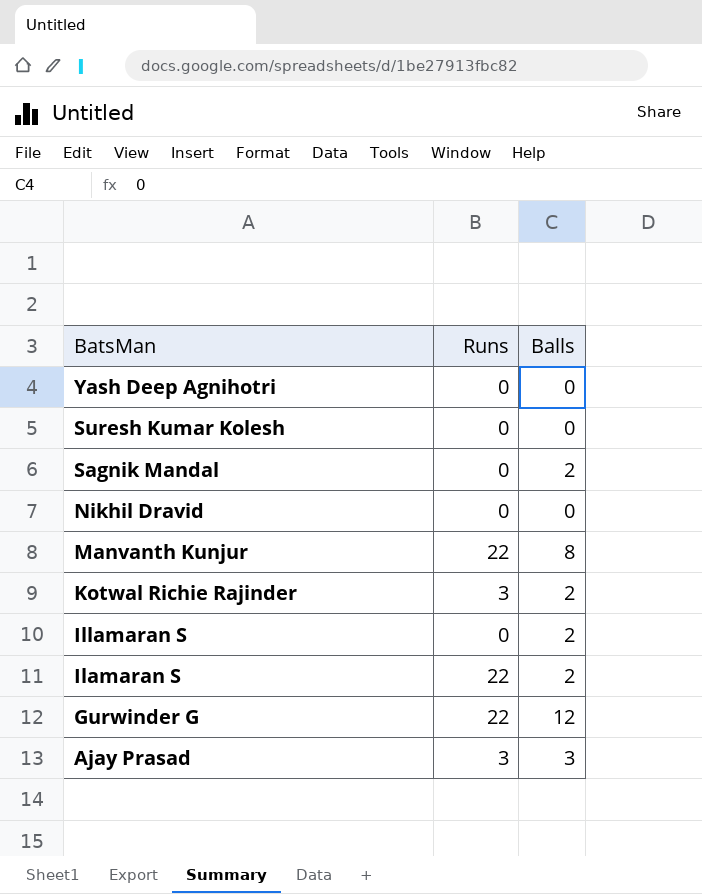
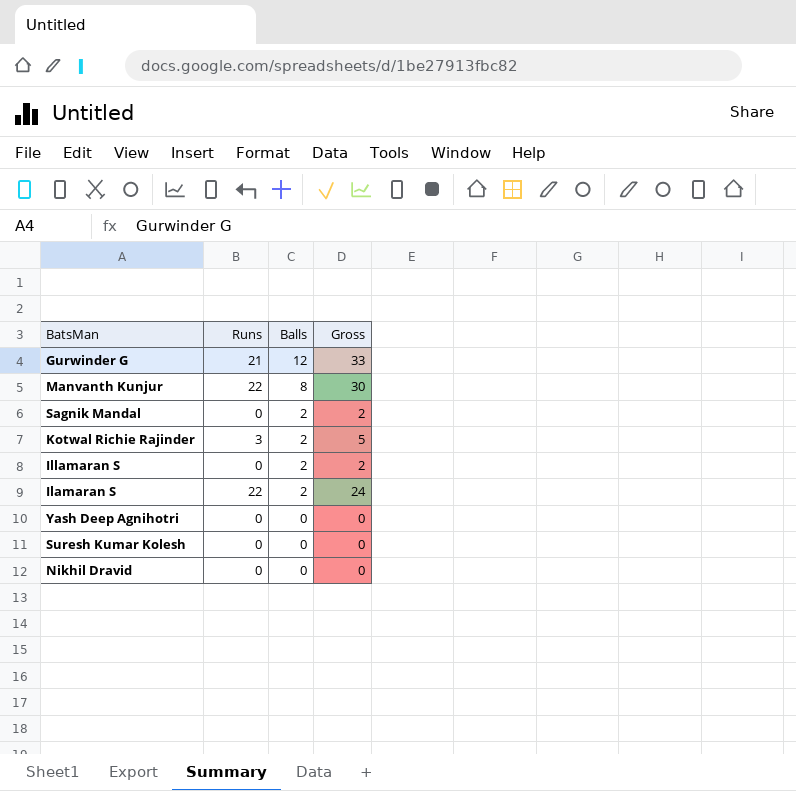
row order: BatsMan descending -> Balls descending
column Gross | formula: none -> [Runs] + [Balls]
row Ajay Prasad: 3 | 3 -> none
Gurwinder G | Runs: 22 -> 21

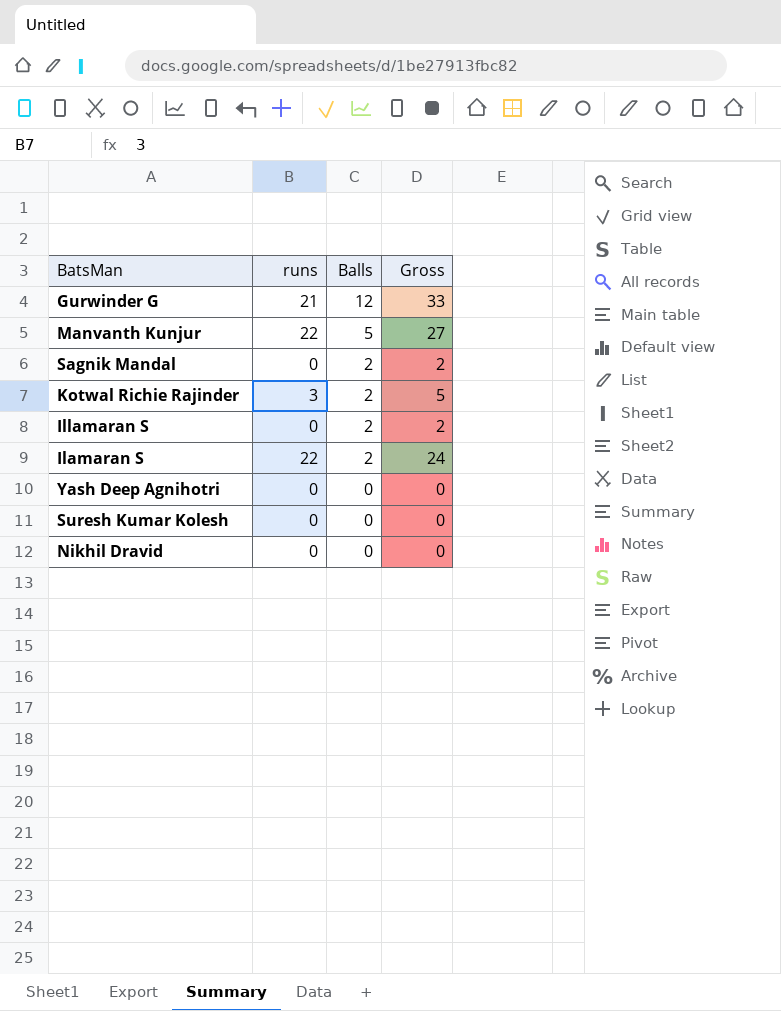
column name: Runs -> runs
Manvanth Kunjur | Balls: 8 -> 5
Manvanth Kunjur | Gross: 30 -> 27

